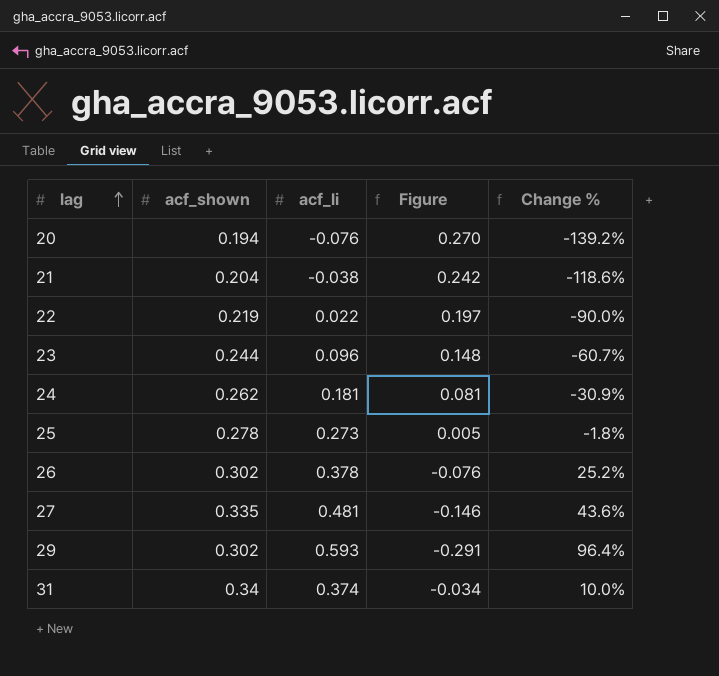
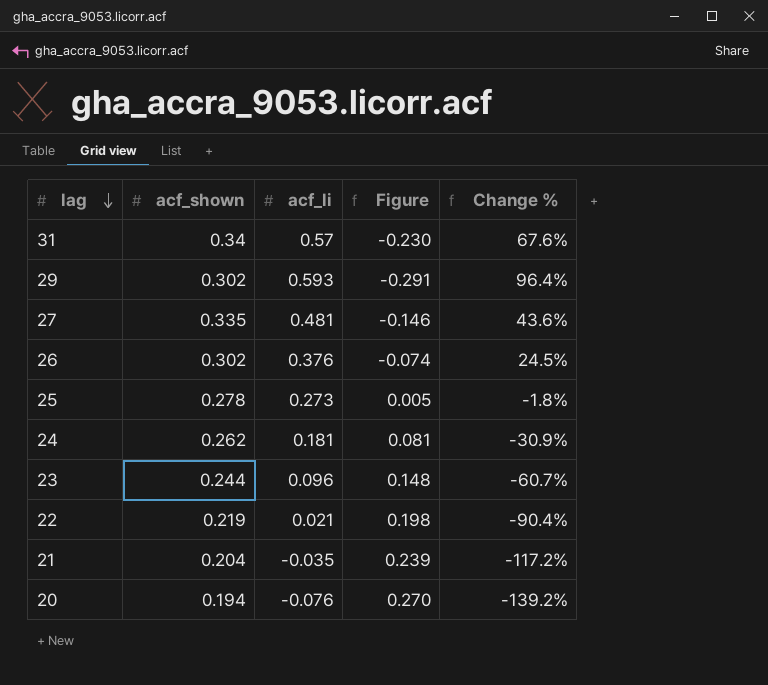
row order: lag ascending -> lag descending
31 | acf_li: 0.374 -> 0.57
31 | Figure: -0.034 -> -0.230
31 | Change %: 10.0% -> 67.6%
26 | acf_li: 0.378 -> 0.376
26 | Figure: -0.076 -> -0.074
26 | Change %: 25.2% -> 24.5%
22 | acf_li: 0.022 -> 0.021
22 | Figure: 0.197 -> 0.198
22 | Change %: -90.0% -> -90.4%
21 | acf_li: -0.038 -> -0.035
21 | Figure: 0.242 -> 0.239
21 | Change %: -118.6% -> -117.2%

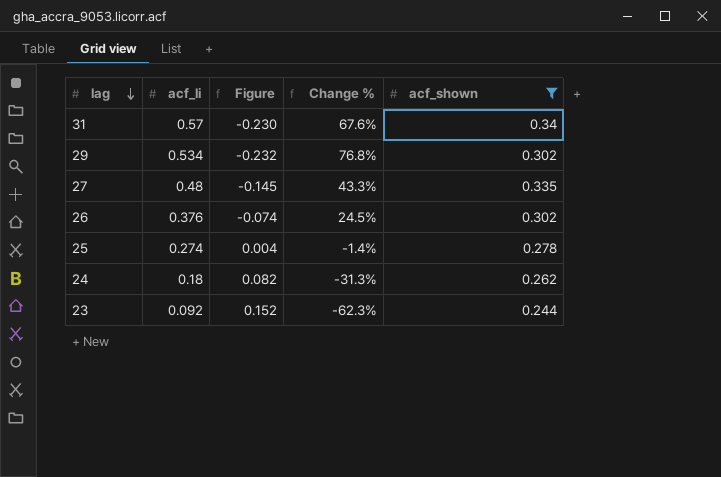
filter: none -> acf_shown >= 0.244
column acf_shown | position: 2 -> 5
29 | acf_li: 0.593 -> 0.534
29 | Figure: -0.291 -> -0.232
29 | Change %: 96.4% -> 76.8%
27 | acf_li: 0.481 -> 0.48
27 | Figure: -0.146 -> -0.145
27 | Change %: 43.6% -> 43.3%
25 | acf_li: 0.273 -> 0.274
25 | Figure: 0.005 -> 0.004
25 | Change %: -1.8% -> -1.4%
24 | acf_li: 0.181 -> 0.18
24 | Figure: 0.081 -> 0.082
24 | Change %: -30.9% -> -31.3%
23 | acf_li: 0.096 -> 0.092
23 | Figure: 0.148 -> 0.152
23 | Change %: -60.7% -> -62.3%

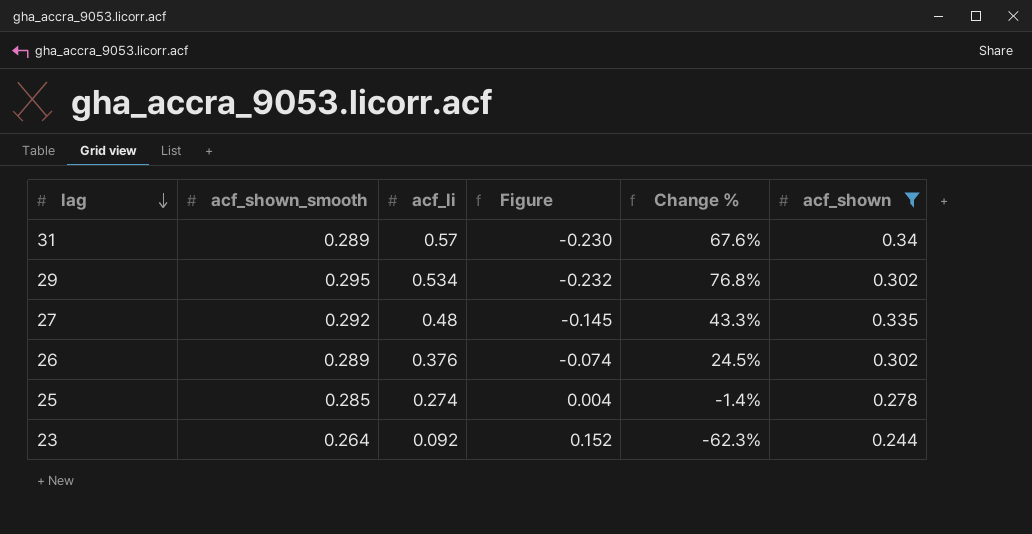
column acf_shown_smooth | position: none -> 2
row 24: 0.18 | 0.082 | -31.3% | 0.262 -> none

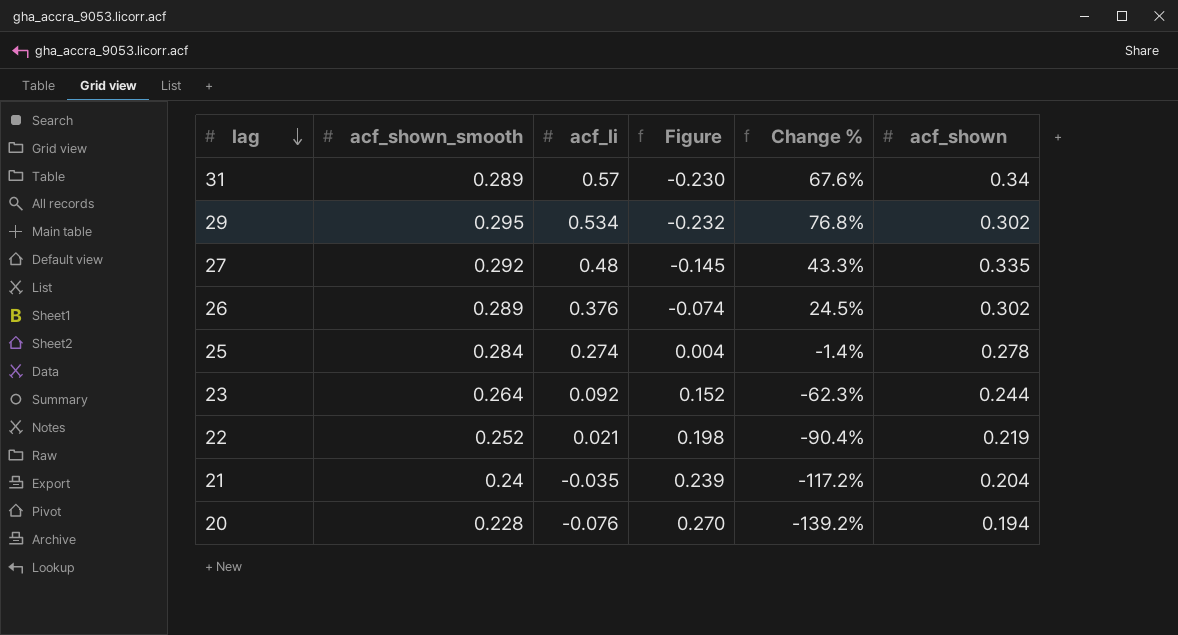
filter: acf_shown >= 0.244 -> none
25 | acf_shown_smooth: 0.285 -> 0.284

